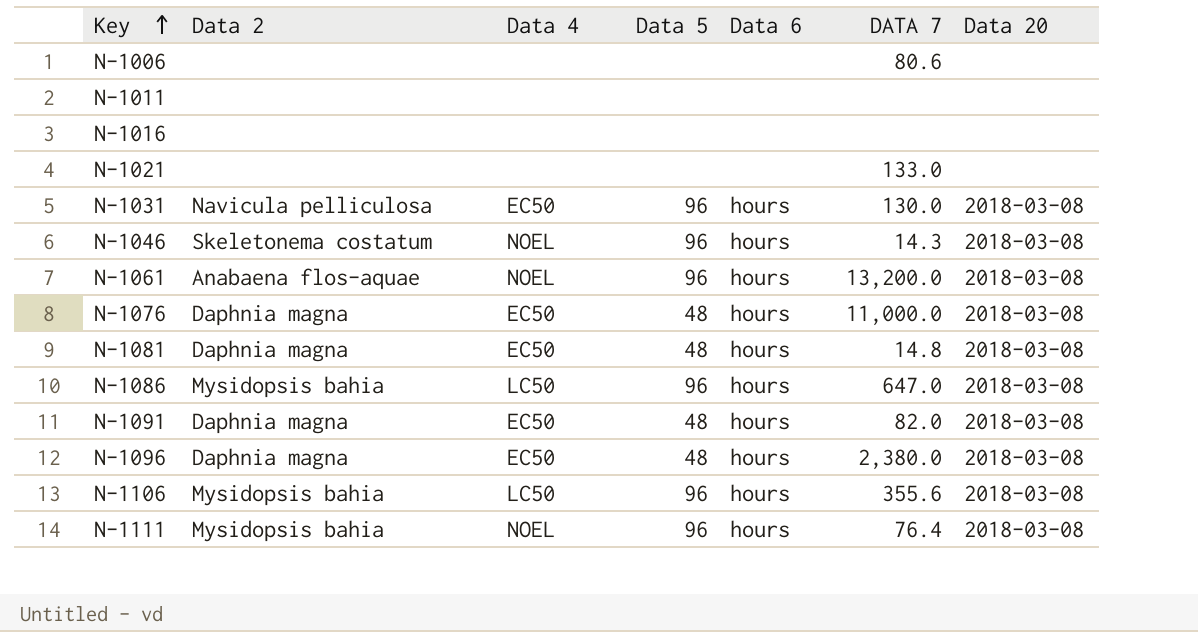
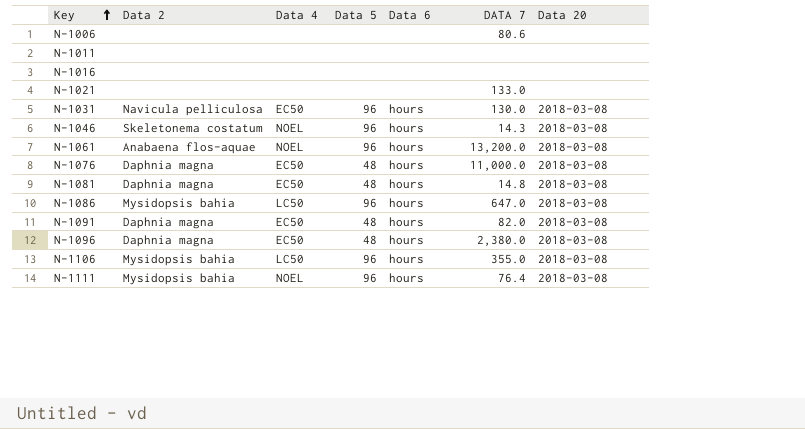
N-1106 | DATA 7: 355.6 -> 355.0

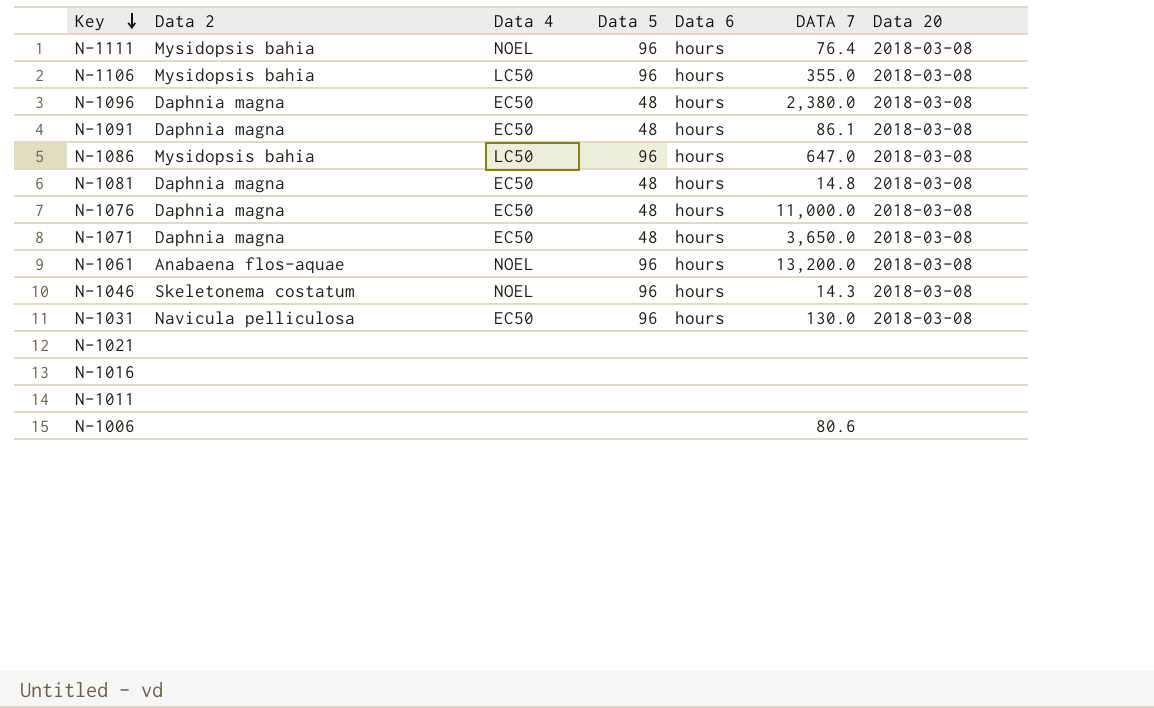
row order: Key ascending -> Key descending
N-1091 | DATA 7: 82.0 -> 86.1
row N-1071: none -> Daphnia magna | EC50 | 48 | hours | 3,650.0 | 2018-03-08
N-1021 | DATA 7: 133.0 -> none

